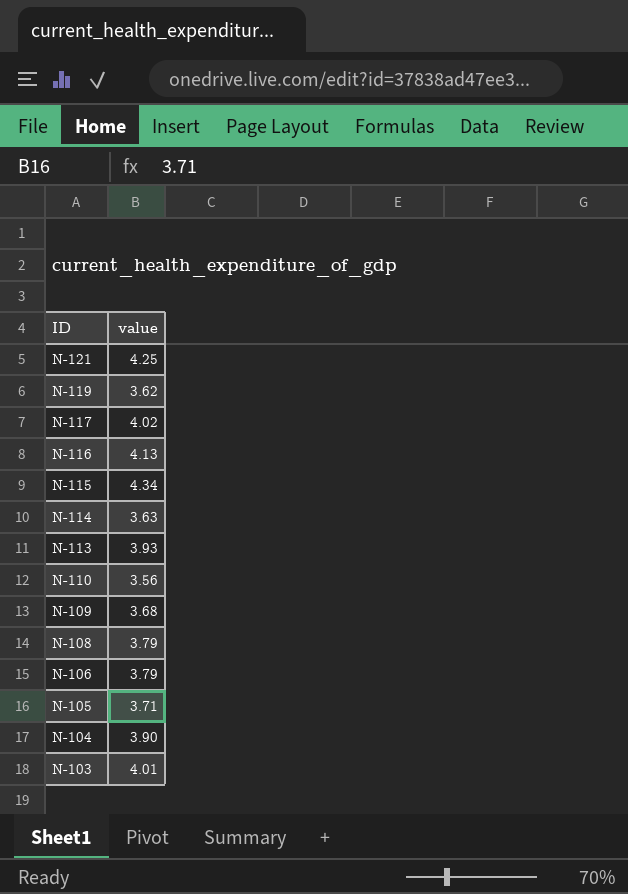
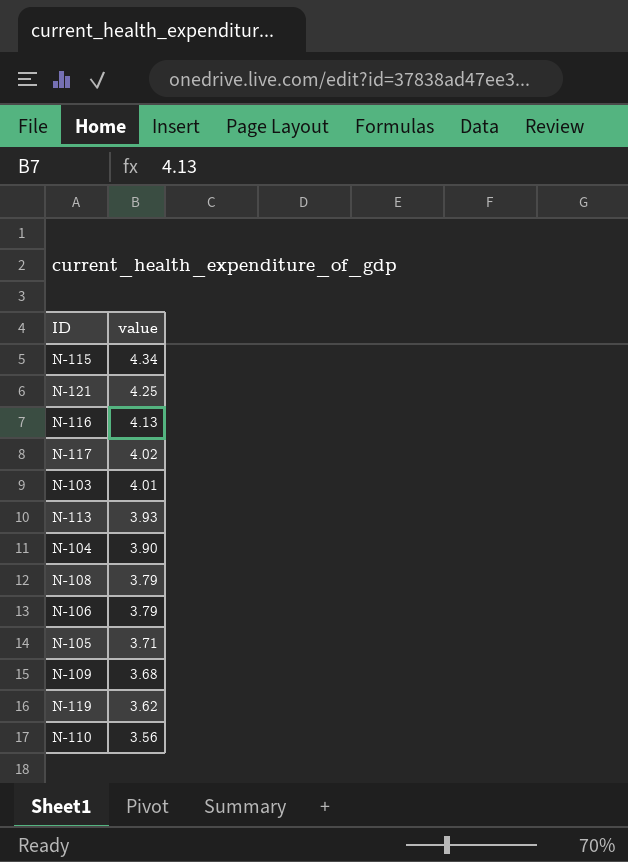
row order: ID descending -> value descending
row N-114: 3.63 -> none

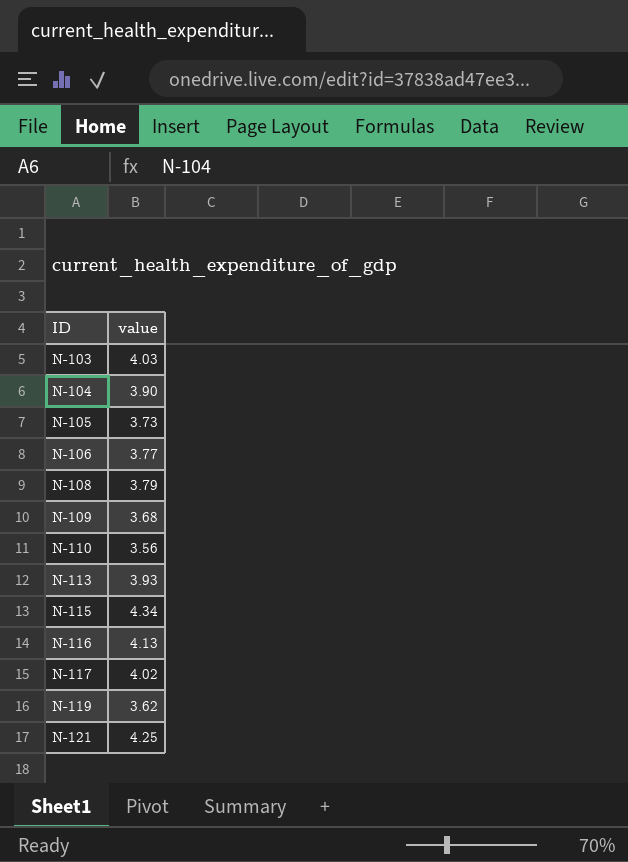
row order: value descending -> ID ascending
N-103 | value: 4.01 -> 4.03
N-105 | value: 3.71 -> 3.73
N-106 | value: 3.79 -> 3.77

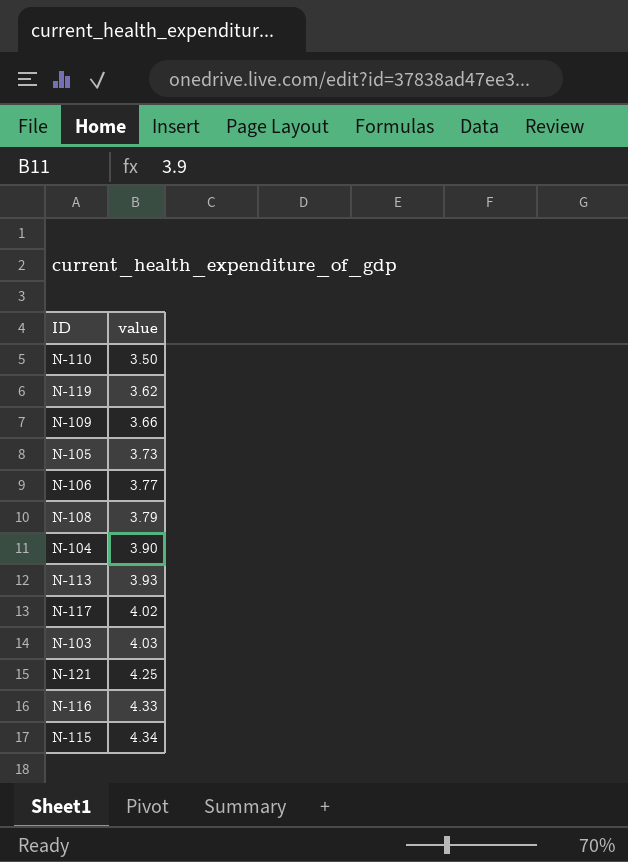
row order: ID ascending -> value ascending
N-110 | value: 3.56 -> 3.50
N-109 | value: 3.68 -> 3.66
N-116 | value: 4.13 -> 4.33

